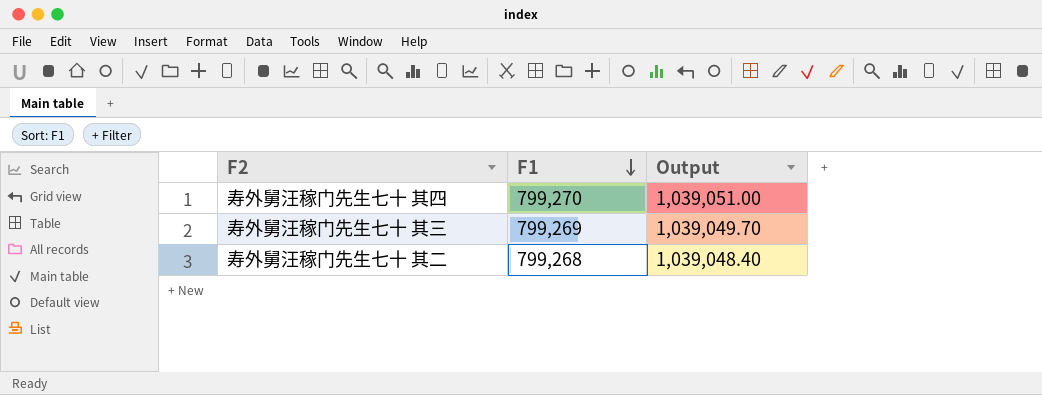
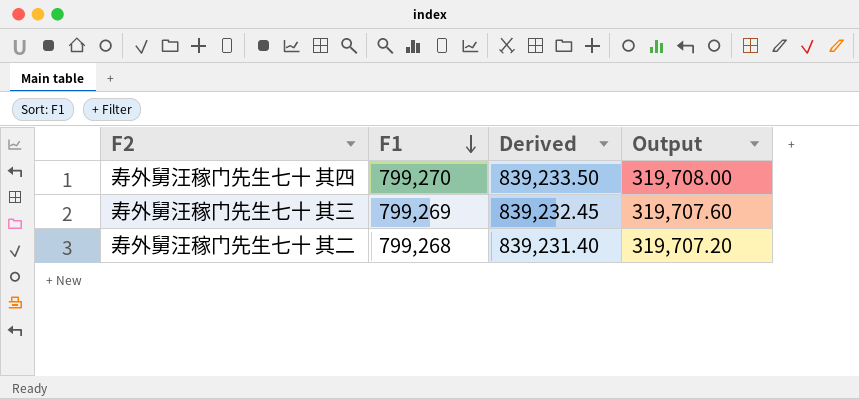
column Derived | formula: none -> [F1] * 1.05
column Output | formula: [F1] * 1.3 -> [F1] * 0.4

